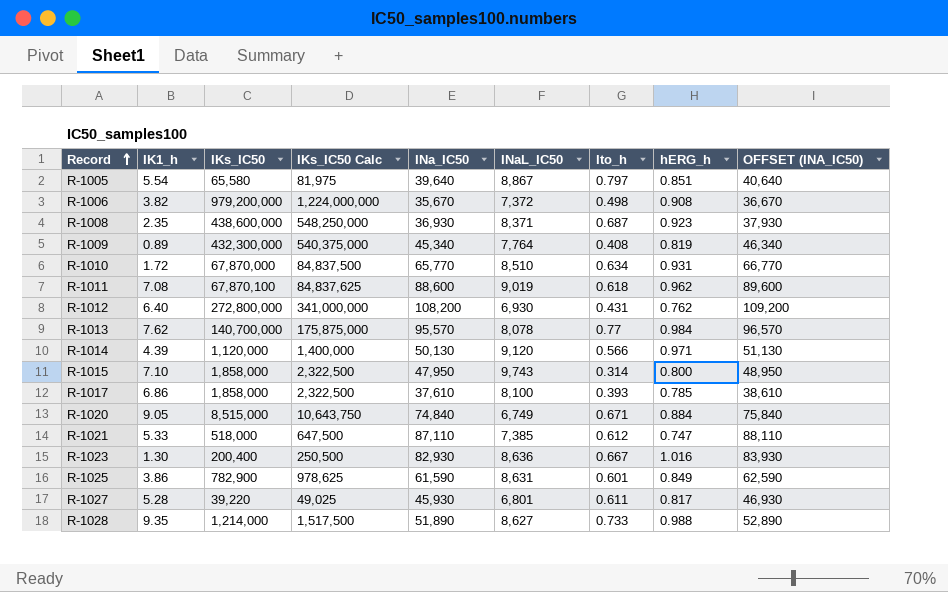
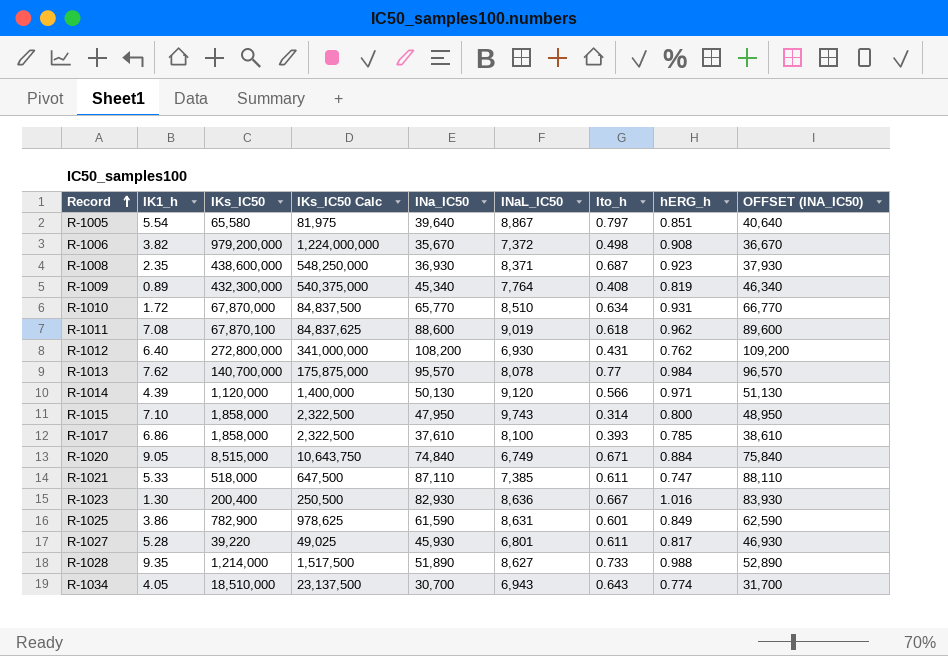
R-1021 | Ito_h: 0.612 -> 0.611
row R-1034: none -> 4.05 | 18,510,000 | 23,137,500 | 30,700 | 6,943 | 0.643 | 0.774 | 31,700

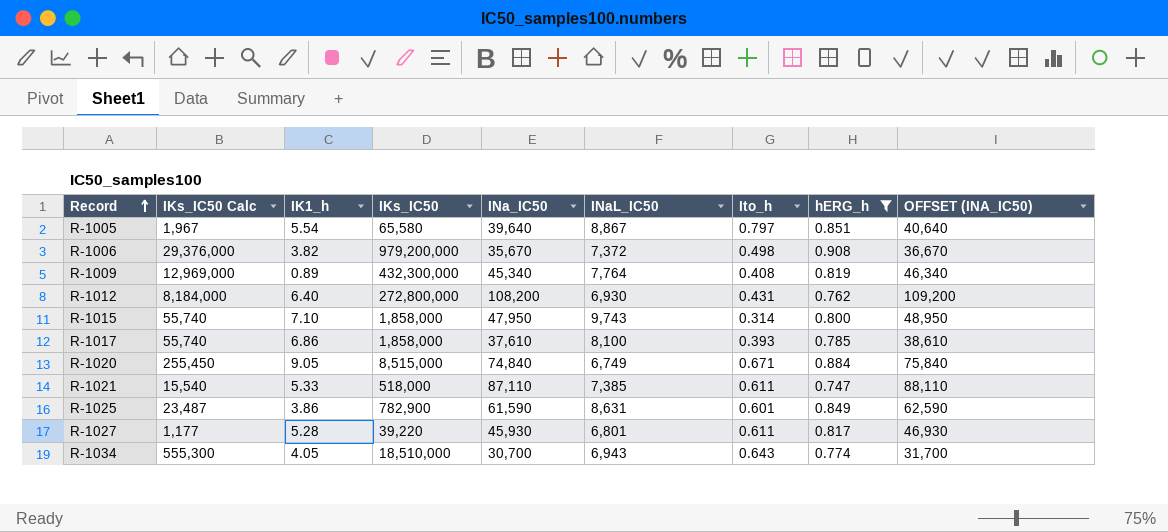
filter: none -> hERG_h <= 0.908
column IKs_IC50 Calc | formula: [IKs_IC50] * 1.25 -> [IKs_IC50] * 0.03
column IKs_IC50 Calc | position: 4 -> 2

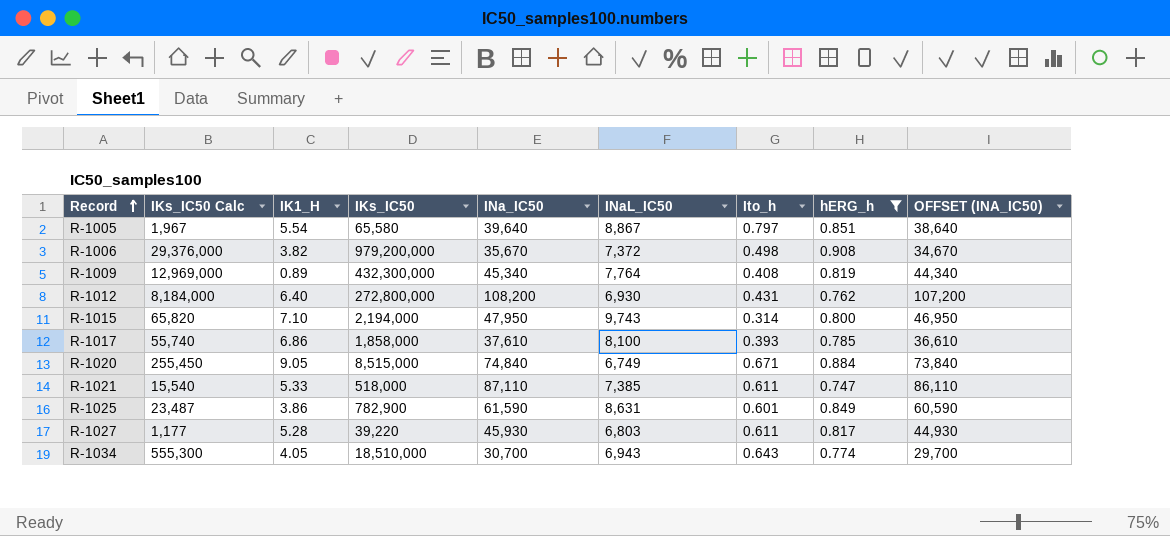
column name: IK1_h -> IK1_H
column OFFSET (INA_IC50) | formula: [INa_IC50] + 1000 -> [INa_IC50] - 1000
R-1015 | IKs_IC50 Calc: 55,740 -> 65,820
R-1015 | IKs_IC50: 1,858,000 -> 2,194,000
R-1027 | INaL_IC50: 6,801 -> 6,803

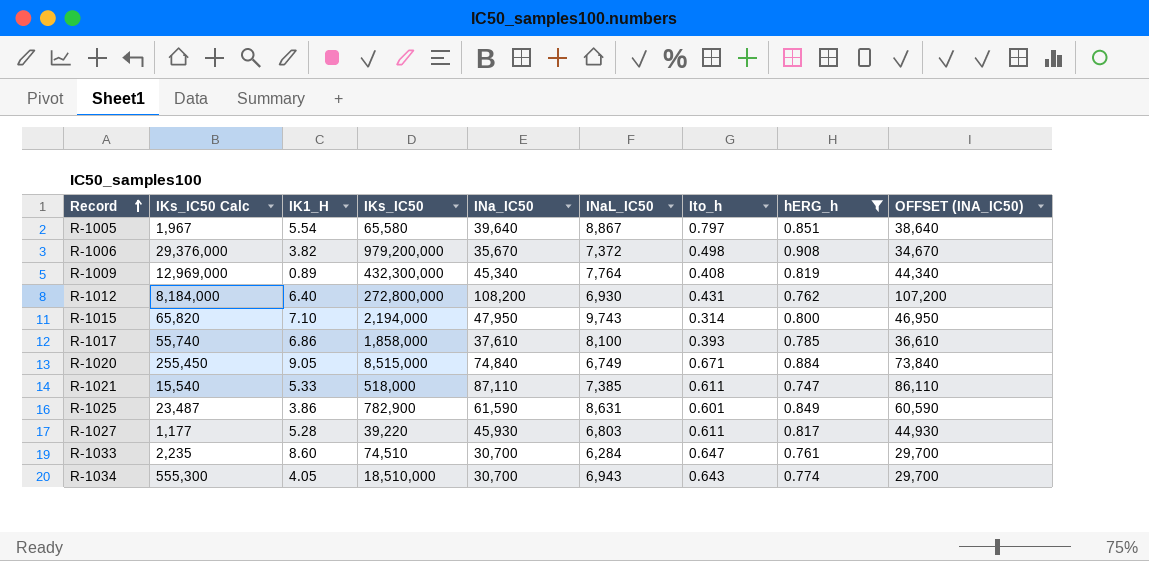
row R-1033: none -> 2,235 | 8.60 | 74,510 | 30,700 | 6,284 | 0.647 | 0.761 | 29,700

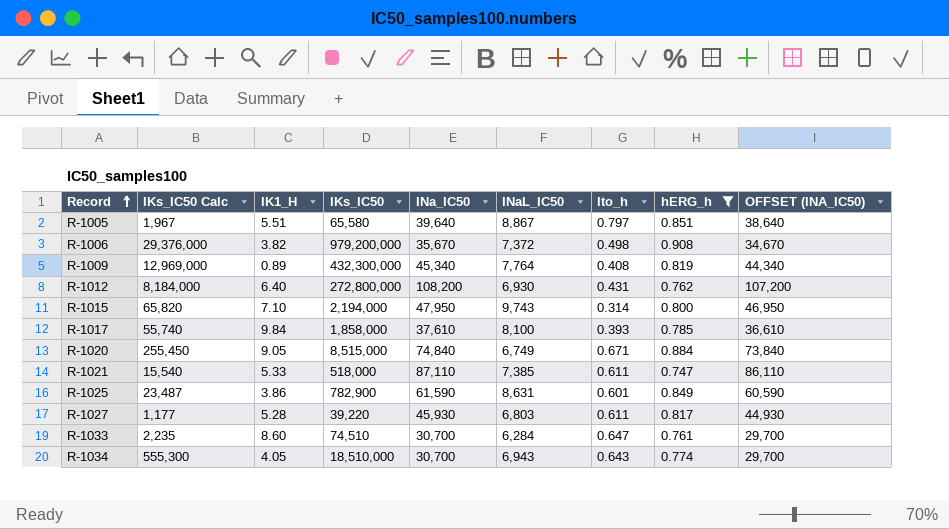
R-1005 | IK1_H: 5.54 -> 5.51
R-1017 | IK1_H: 6.86 -> 9.84

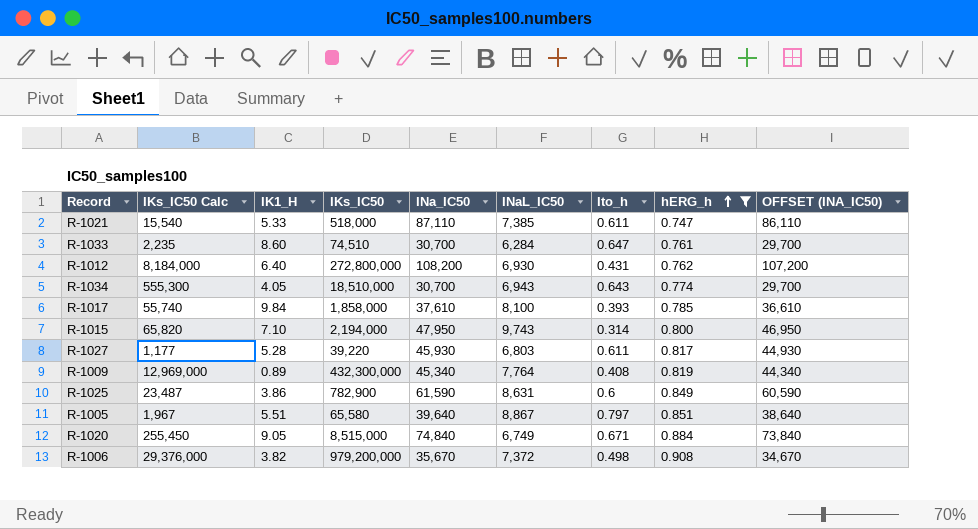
row order: Record ascending -> hERG_h ascending
R-1025 | Ito_h: 0.601 -> 0.6

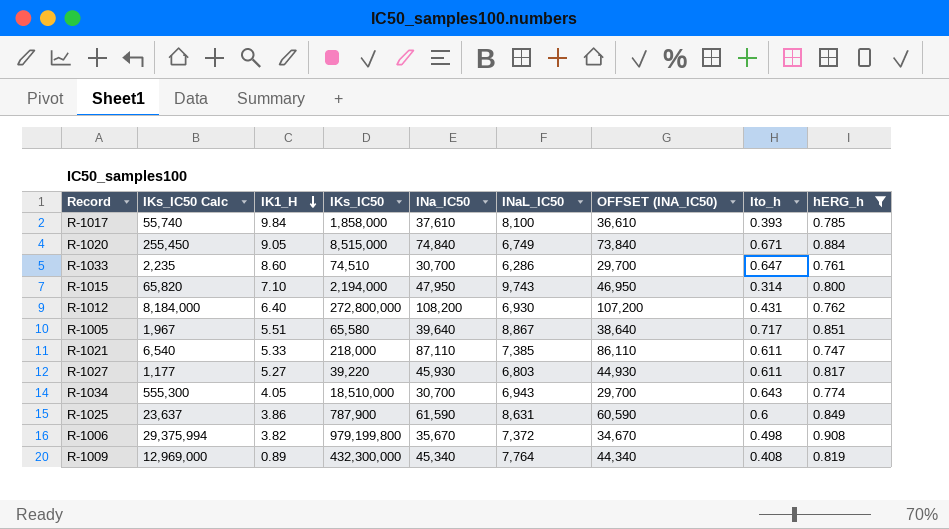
row order: hERG_h ascending -> IK1_H descending
column OFFSET (INA_IC50) | position: 9 -> 7
R-1033 | INaL_IC50: 6,284 -> 6,286
R-1005 | Ito_h: 0.797 -> 0.717
R-1021 | IKs_IC50 Calc: 15,540 -> 6,540
R-1021 | IKs_IC50: 518,000 -> 218,000
R-1027 | IK1_H: 5.28 -> 5.27
R-1025 | IKs_IC50 Calc: 23,487 -> 23,637
R-1025 | IKs_IC50: 782,900 -> 787,900
R-1006 | IKs_IC50 Calc: 29,376,000 -> 29,375,994
R-1006 | IKs_IC50: 979,200,000 -> 979,199,800

